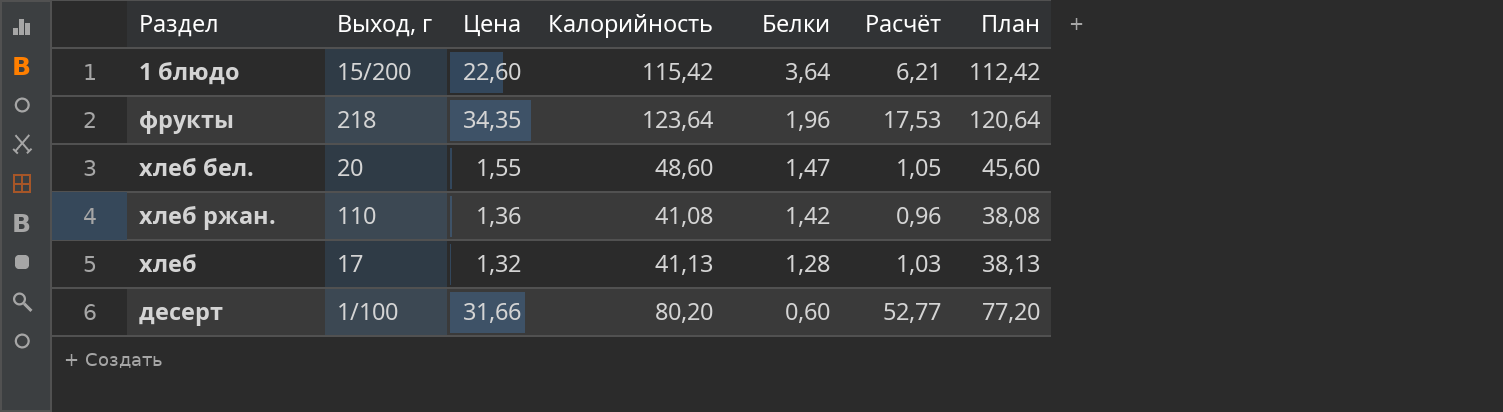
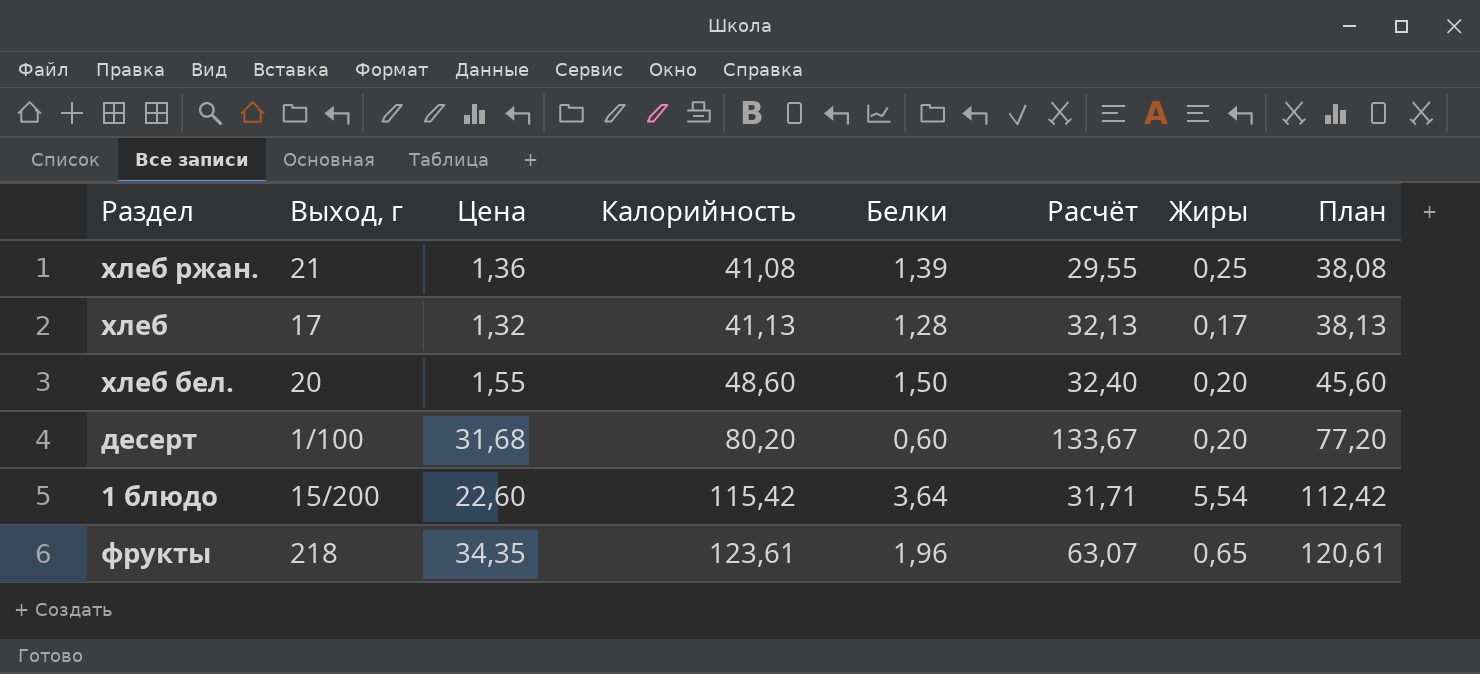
row order: Белки descending -> Калорийность ascending
column Расчёт | formula: [Цена] / [Белки] -> [Калорийность] / [Белки]
column Жиры | position: none -> 7
хлеб ржан. | Выход, г: 110 -> 21
хлеб ржан. | Белки: 1,42 -> 1,39
хлеб бел. | Белки: 1,47 -> 1,50
десерт | Цена: 31,66 -> 31,68
фрукты | Калорийность: 123,64 -> 123,61
фрукты | План: 120,64 -> 120,61

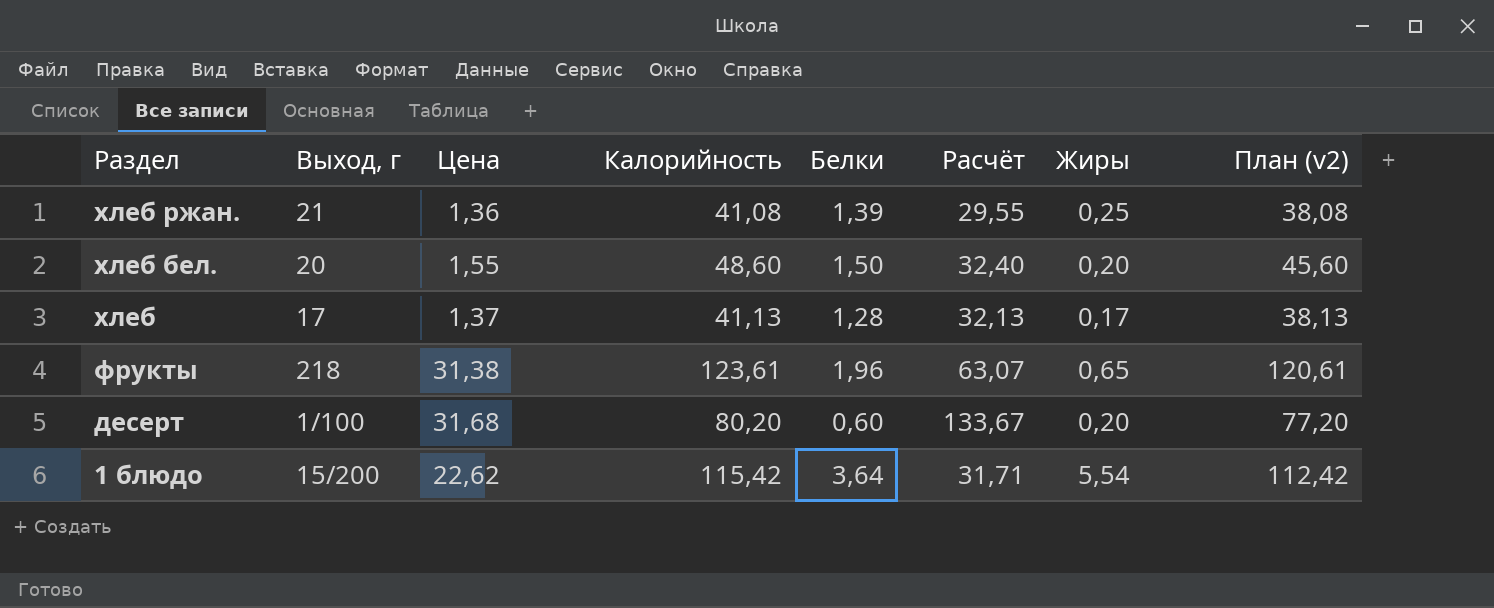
row order: Калорийность ascending -> Раздел descending
column name: План -> План (v2)
хлеб | Цена: 1,32 -> 1,37
фрукты | Цена: 34,35 -> 31,38
1 блюдо | Цена: 22,60 -> 22,62

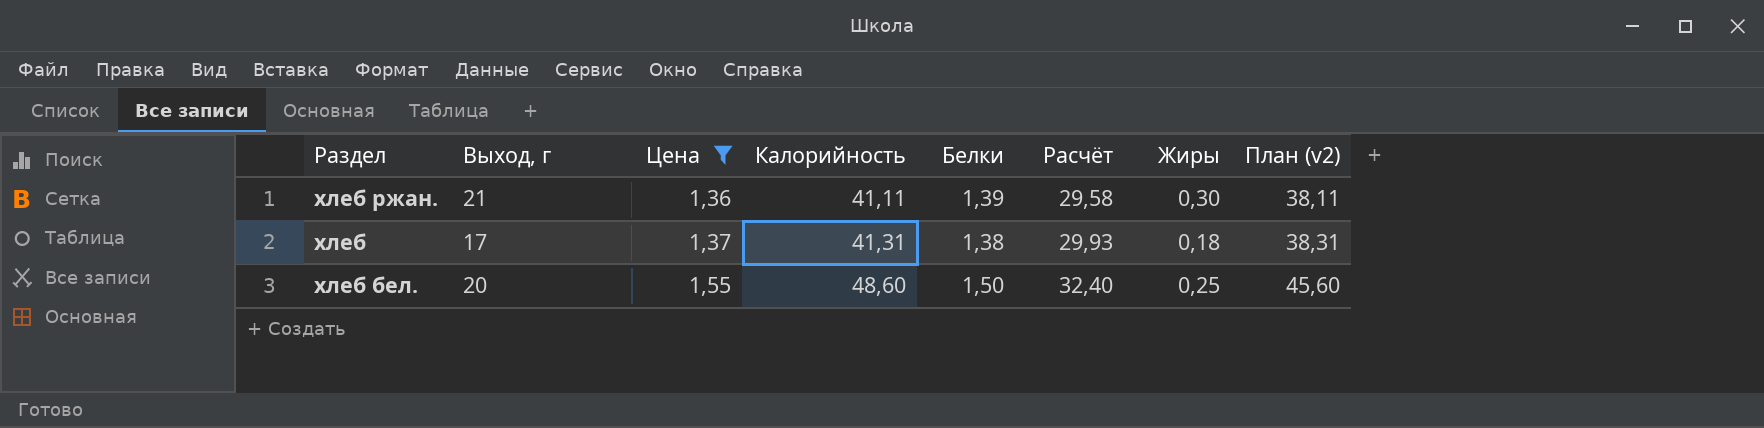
filter: none -> Цена <= 1,55
row order: Раздел descending -> Цена ascending
хлеб ржан. | Калорийность: 41,08 -> 41,11
хлеб ржан. | Расчёт: 29,55 -> 29,58
хлеб ржан. | Жиры: 0,25 -> 0,30
хлеб ржан. | План (v2): 38,08 -> 38,11
хлеб | Калорийность: 41,13 -> 41,31
хлеб | Белки: 1,28 -> 1,38
хлеб | Расчёт: 32,13 -> 29,93
хлеб | Жиры: 0,17 -> 0,18
хлеб | План (v2): 38,13 -> 38,31
хлеб бел. | Жиры: 0,20 -> 0,25

